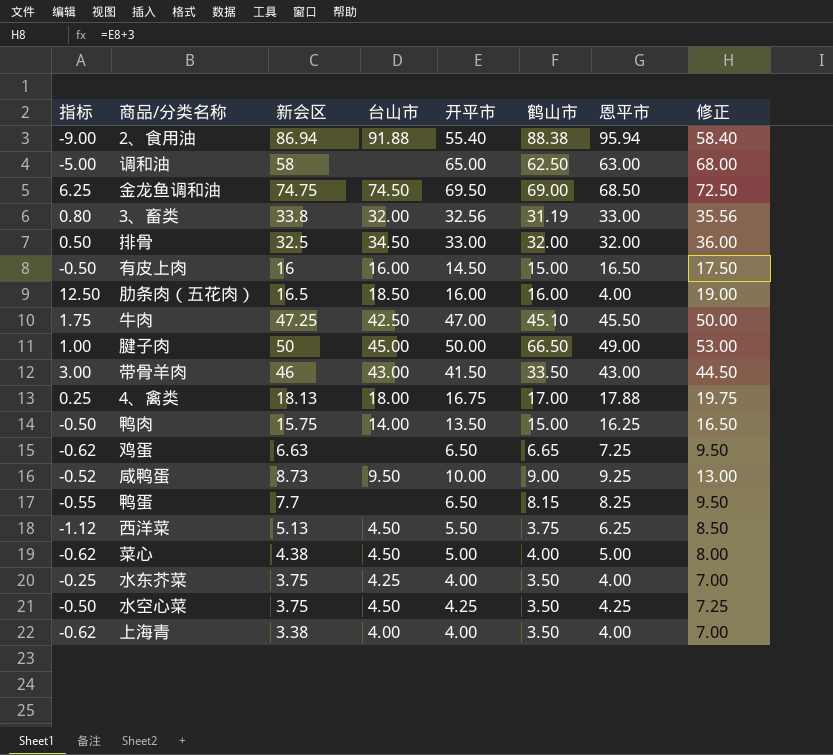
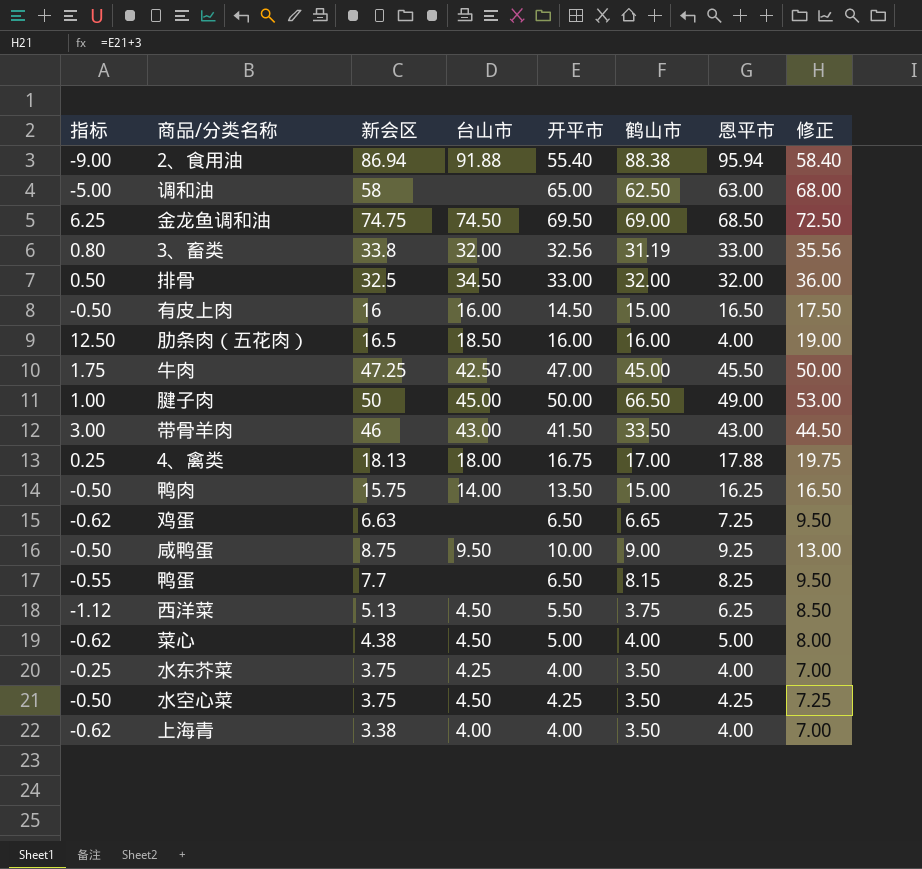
牛肉 | 鹤山市: 45.10 -> 45.00
咸鸭蛋 | 指标: -0.52 -> -0.50
咸鸭蛋 | 新会区: 8.73 -> 8.75

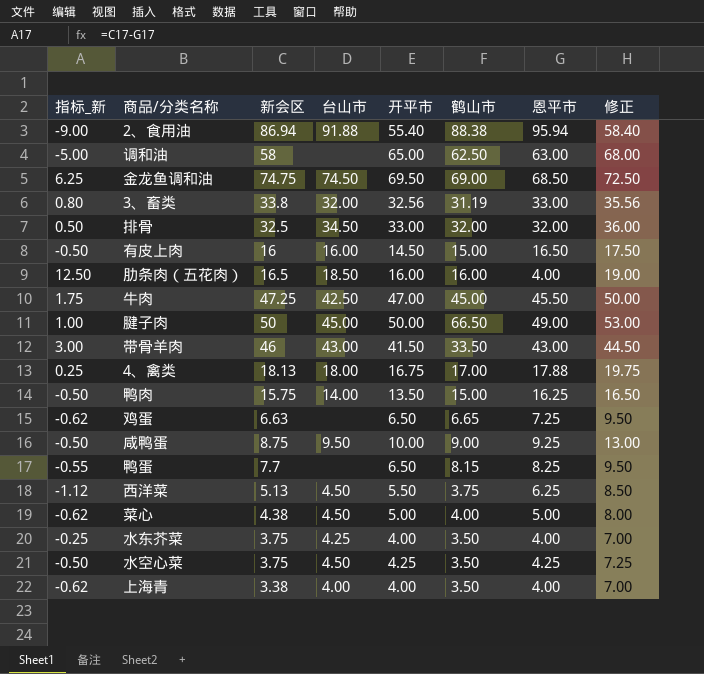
column name: 指标 -> 指标_新

